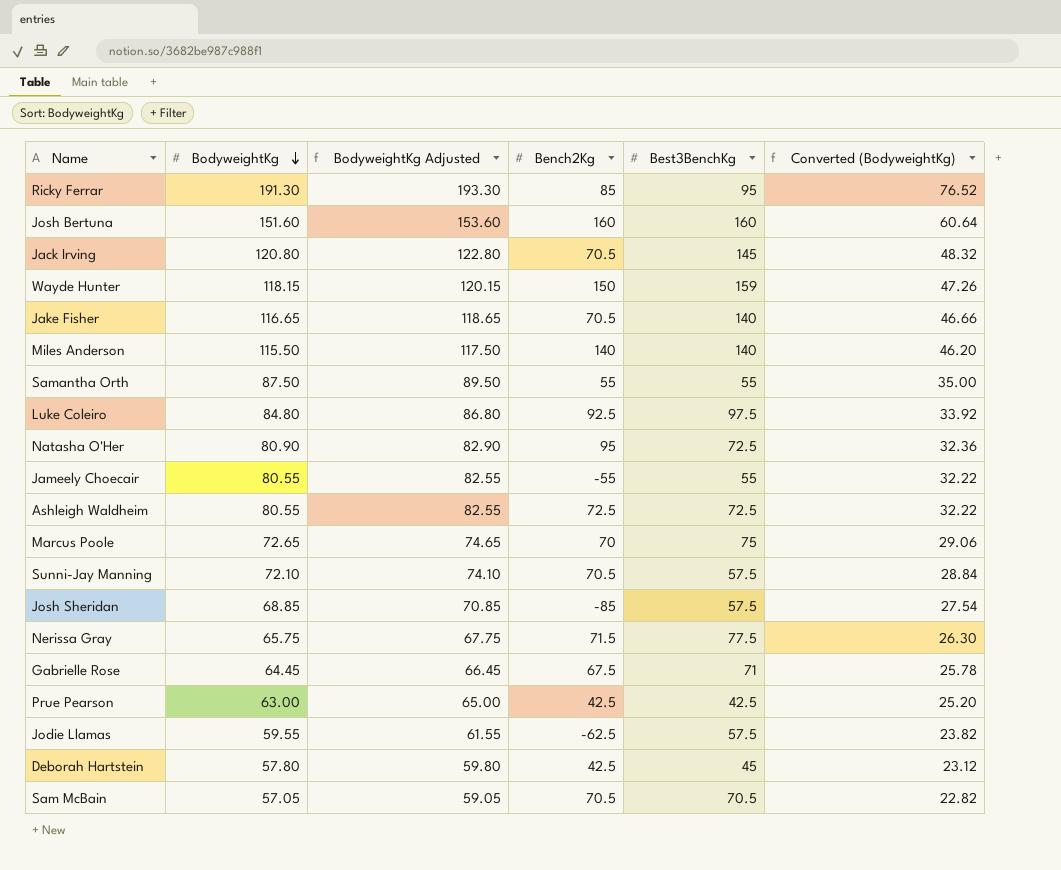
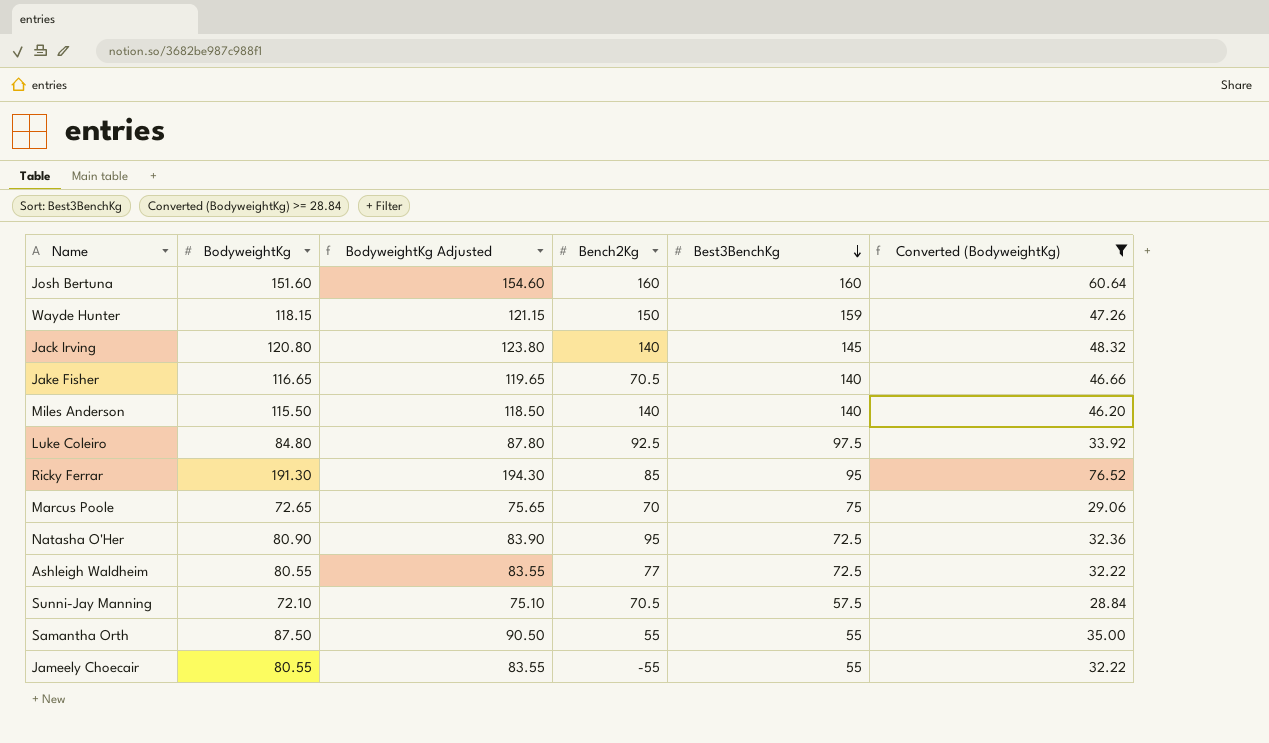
filter: none -> Converted (BodyweightKg) >= 28.84
row order: BodyweightKg descending -> Best3BenchKg descending
column BodyweightKg Adjusted | formula: [BodyweightKg] + 2 -> [BodyweightKg] + 3
Jack Irving | Bench2Kg: 70.5 -> 140
Ashleigh Waldheim | Bench2Kg: 72.5 -> 77

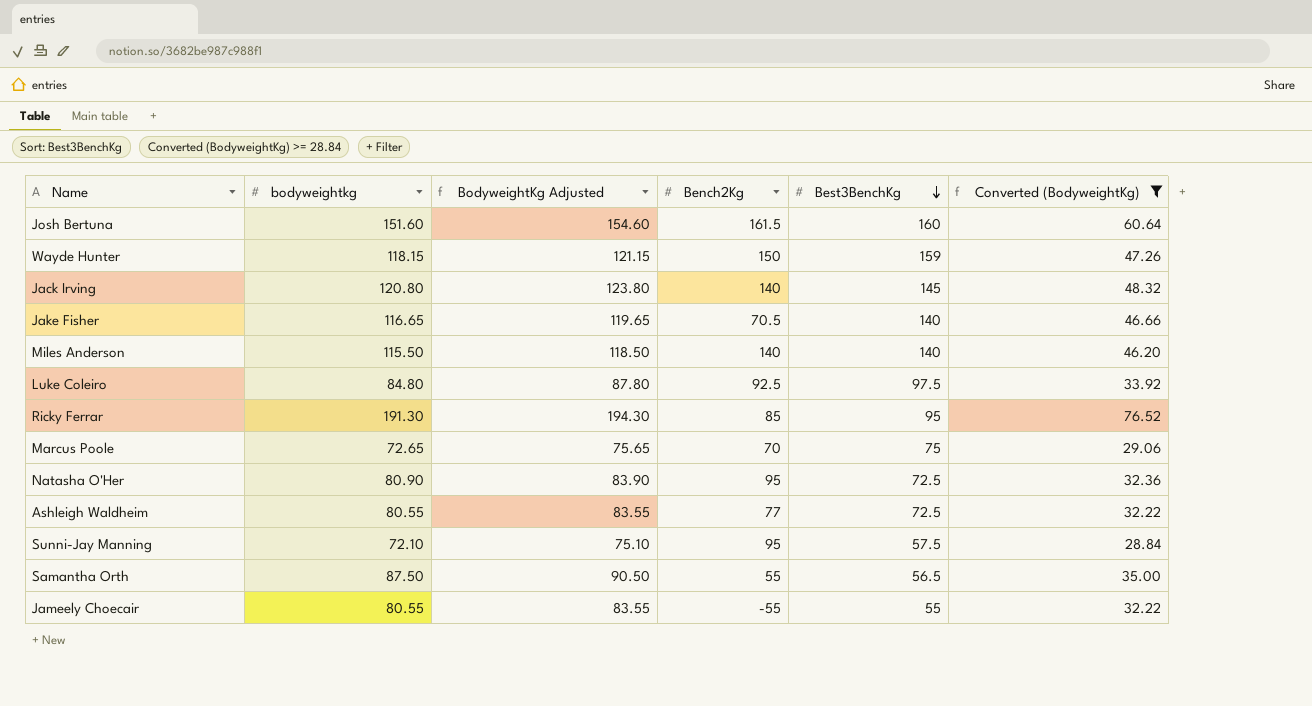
column name: BodyweightKg -> bodyweightkg
Josh Bertuna | Bench2Kg: 160 -> 161.5
Sunni-Jay Manning | Bench2Kg: 70.5 -> 95
Samantha Orth | Best3BenchKg: 55 -> 56.5

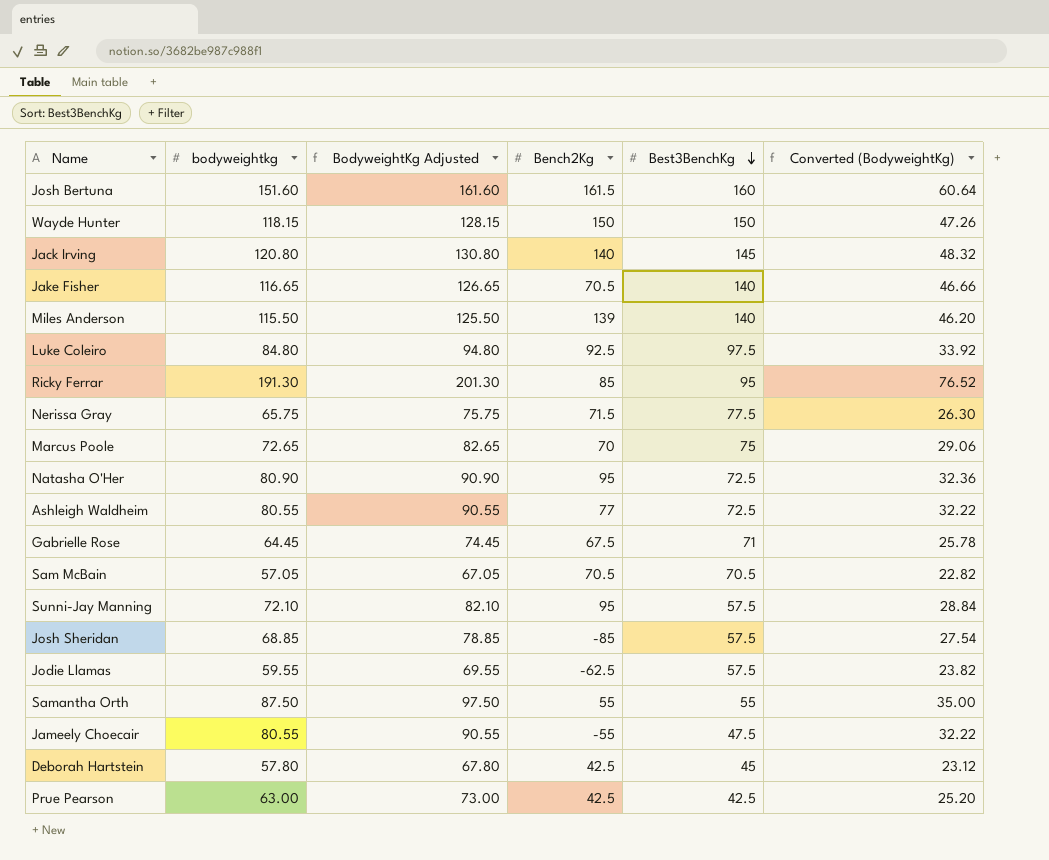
filter: Converted (BodyweightKg) >= 28.84 -> none
column BodyweightKg Adjusted | formula: [bodyweightkg] + 3 -> [bodyweightkg] + 10
Wayde Hunter | Best3BenchKg: 159 -> 150
Miles Anderson | Bench2Kg: 140 -> 139
Samantha Orth | Best3BenchKg: 56.5 -> 55
Jameely Choecair | Best3BenchKg: 55 -> 47.5

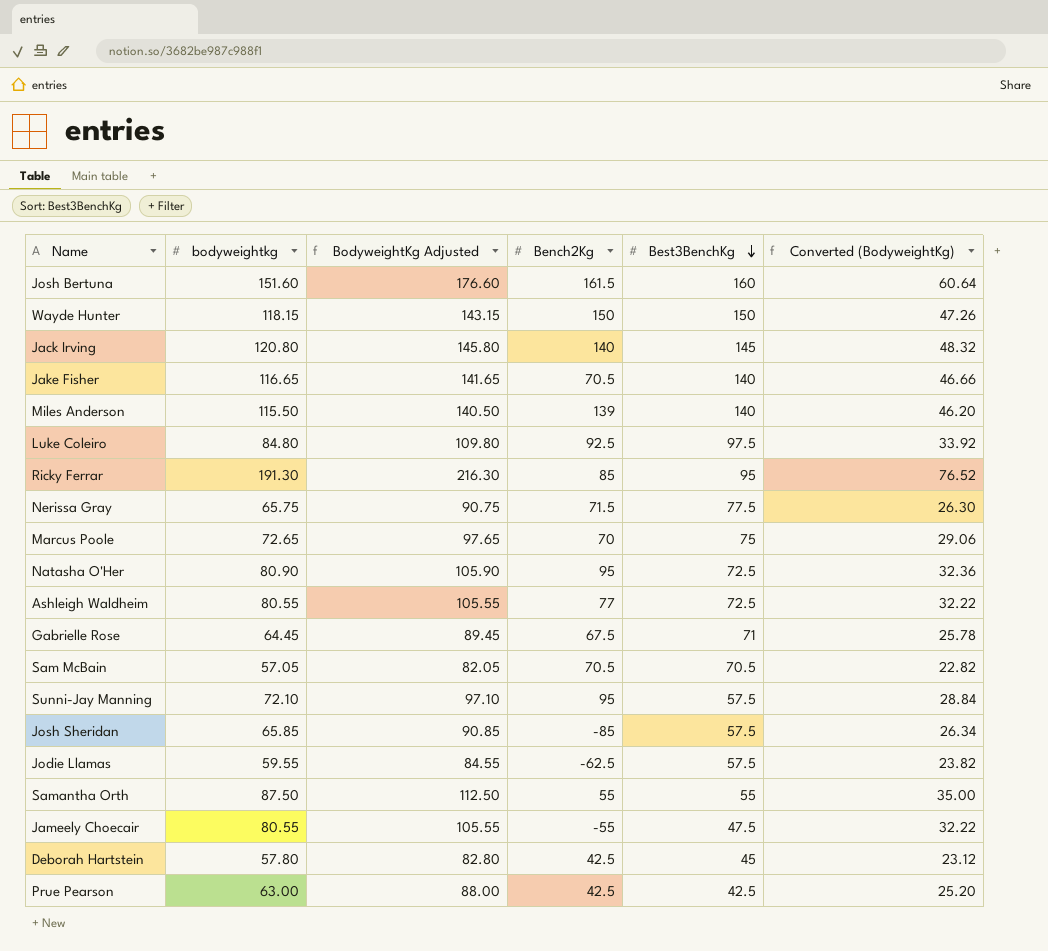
column BodyweightKg Adjusted | formula: [bodyweightkg] + 10 -> [bodyweightkg] + 25
Josh Sheridan | bodyweightkg: 68.85 -> 65.85
Josh Sheridan | Converted (BodyweightKg): 27.54 -> 26.34

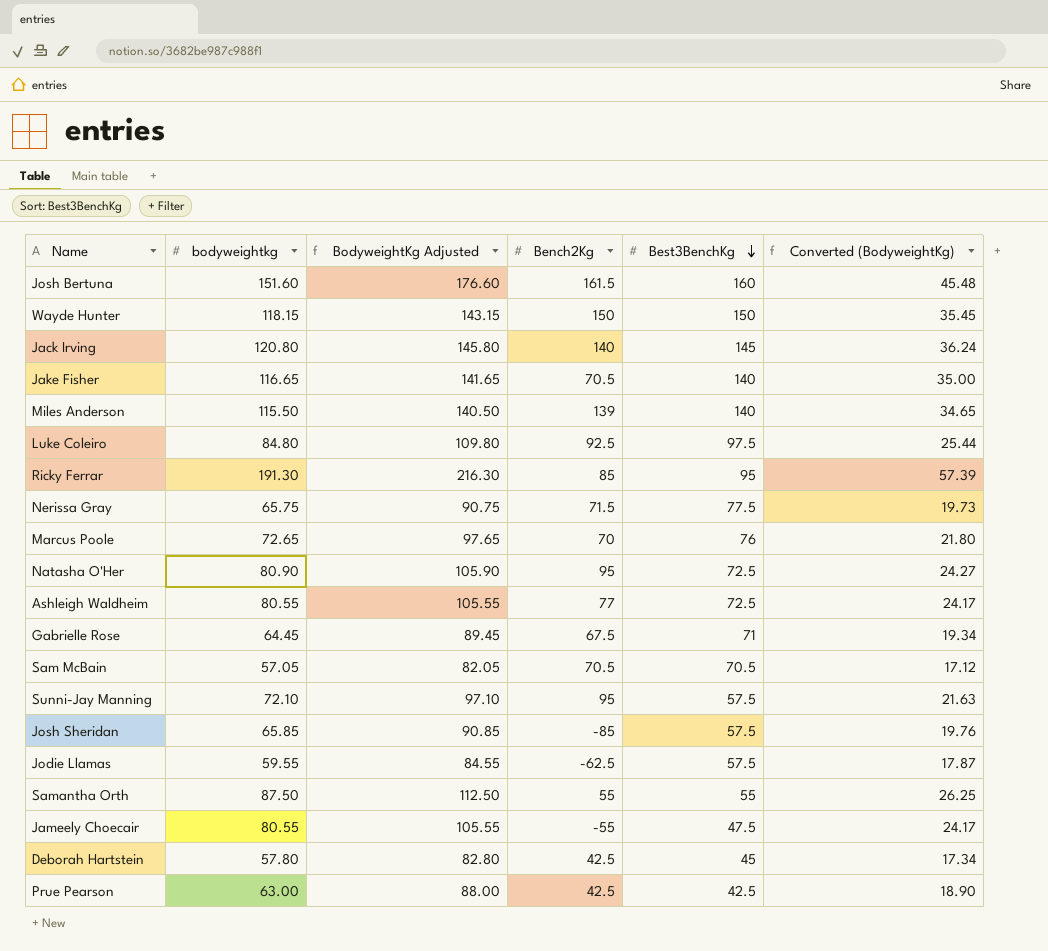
column Converted (BodyweightKg) | formula: [bodyweightkg] * 0.4 -> [bodyweightkg] * 0.3
Marcus Poole | Best3BenchKg: 75 -> 76

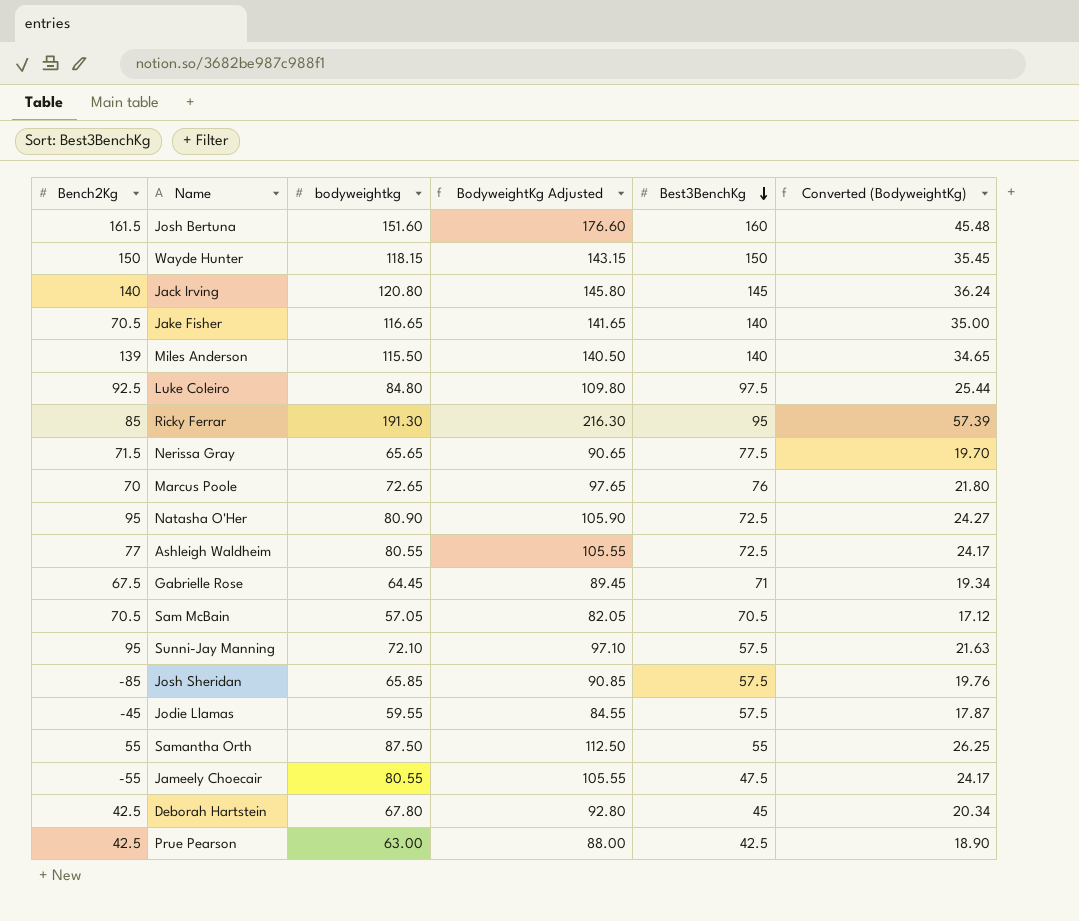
column Bench2Kg | position: 4 -> 1
Nerissa Gray | bodyweightkg: 65.75 -> 65.65
Nerissa Gray | BodyweightKg Adjusted: 90.75 -> 90.65
Nerissa Gray | Converted (BodyweightKg): 19.73 -> 19.70
Jodie Llamas | Bench2Kg: -62.5 -> -45
Deborah Hartstein | bodyweightkg: 57.80 -> 67.80
Deborah Hartstein | BodyweightKg Adjusted: 82.80 -> 92.80
Deborah Hartstein | Converted (BodyweightKg): 17.34 -> 20.34

